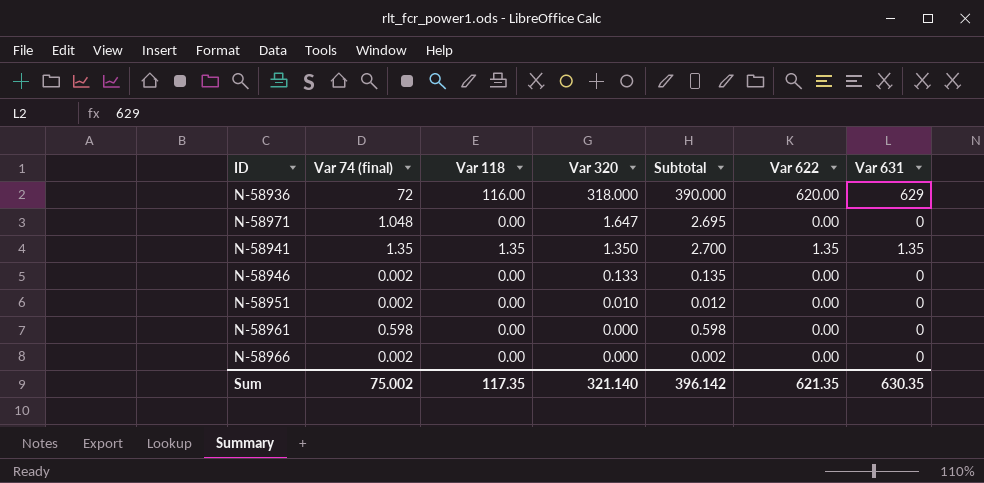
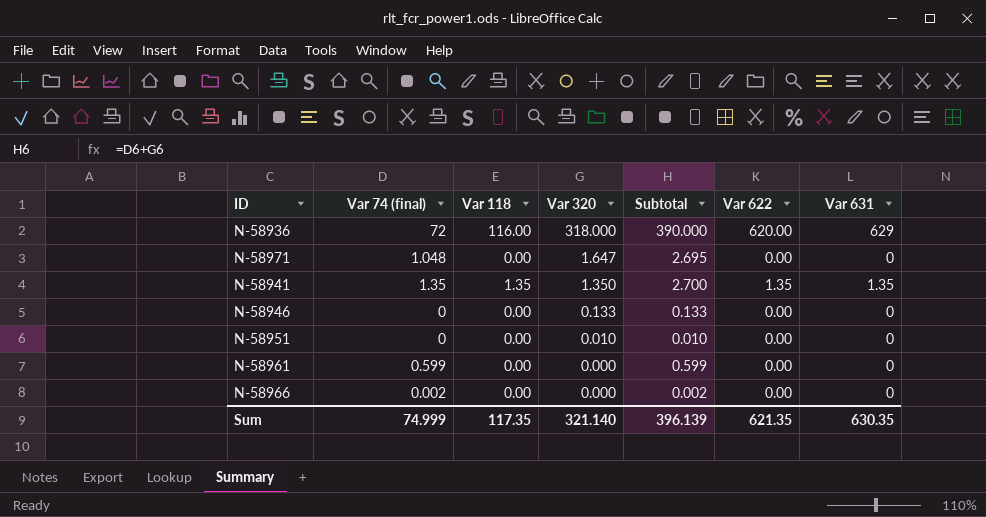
N-58946 | Var 74 (final): 0.002 -> 0
N-58946 | Subtotal: 0.135 -> 0.133
N-58951 | Var 74 (final): 0.002 -> 0
N-58951 | Subtotal: 0.012 -> 0.010
N-58961 | Var 74 (final): 0.598 -> 0.599
N-58961 | Subtotal: 0.598 -> 0.599
Sum | Var 74 (final): 75.002 -> 74.999
Sum | Subtotal: 396.142 -> 396.139

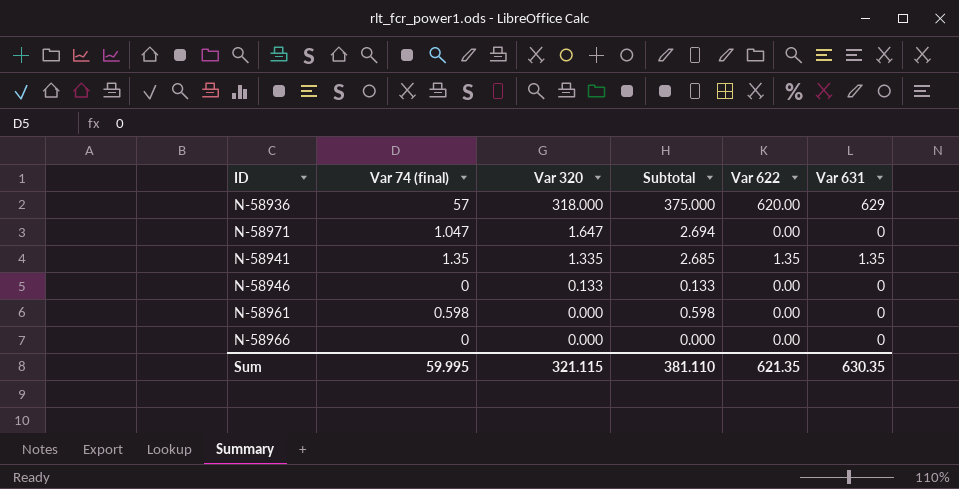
column Var 118 | position: 3 -> none
row N-58951: 0 | 0.00 | 0.010 | 0.010 | 0.00 | 0 -> none
N-58936 | Var 74 (final): 72 -> 57
N-58936 | Subtotal: 390.000 -> 375.000
N-58971 | Var 74 (final): 1.048 -> 1.047
N-58971 | Subtotal: 2.695 -> 2.694
N-58941 | Var 320: 1.350 -> 1.335
N-58941 | Subtotal: 2.700 -> 2.685
N-58961 | Var 74 (final): 0.599 -> 0.598
N-58961 | Subtotal: 0.599 -> 0.598
N-58966 | Var 74 (final): 0.002 -> 0
N-58966 | Subtotal: 0.002 -> 0.000
Sum | Var 74 (final): 74.999 -> 59.995
Sum | Var 320: 321.140 -> 321.115
Sum | Subtotal: 396.139 -> 381.110

